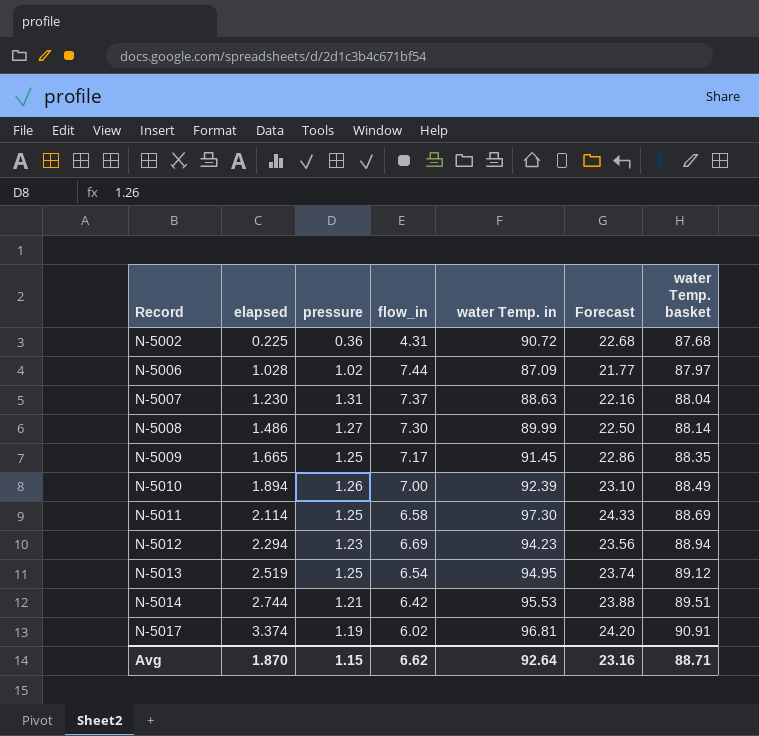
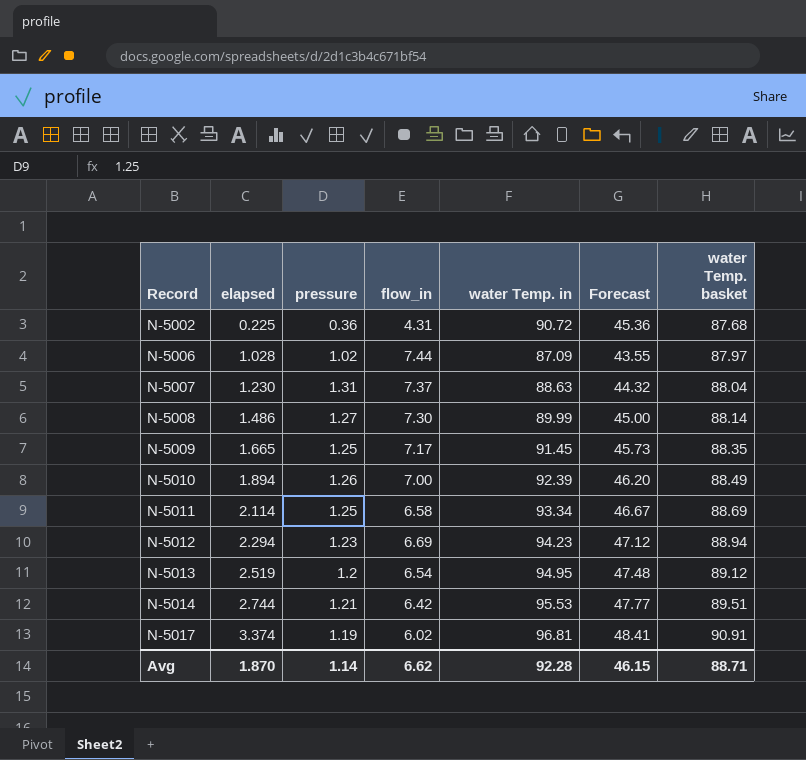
column Forecast | formula: [water Temp. in] * 0.25 -> [water Temp. in] * 0.5
N-5011 | water Temp. in: 97.30 -> 93.34
N-5013 | pressure: 1.25 -> 1.2
Avg | pressure: 1.15 -> 1.14
Avg | water Temp. in: 92.64 -> 92.28
Avg | Forecast: 23.16 -> 46.15

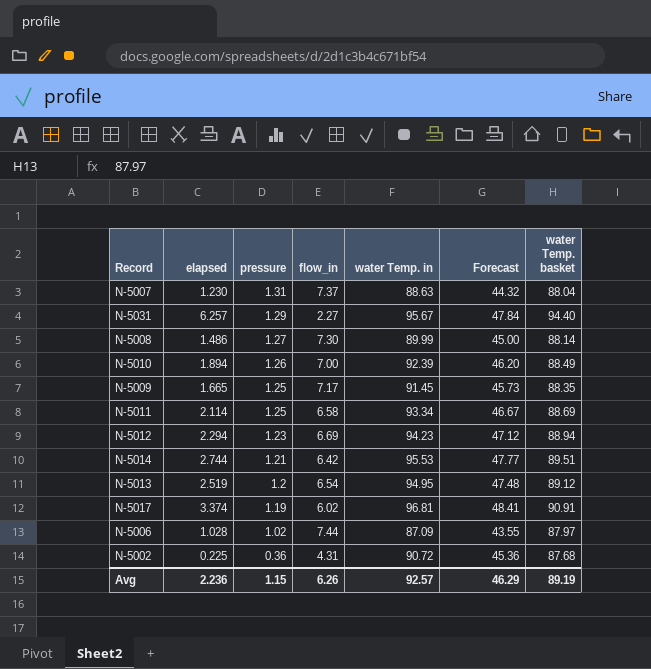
row order: Record ascending -> pressure descending
row N-5031: none -> 6.257 | 1.29 | 2.27 | 95.67 | 47.84 | 94.40
Avg | elapsed: 1.870 -> 2.236
Avg | pressure: 1.14 -> 1.15
Avg | flow_in: 6.62 -> 6.26
Avg | water Temp. in: 92.28 -> 92.57
Avg | Forecast: 46.15 -> 46.29
Avg | water Temp. basket: 88.71 -> 89.19

